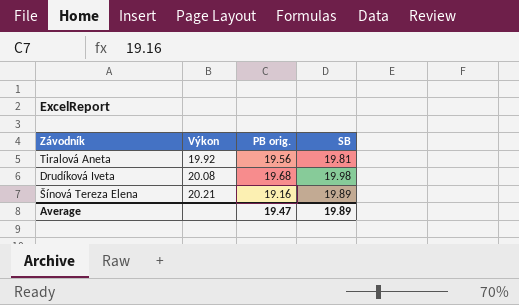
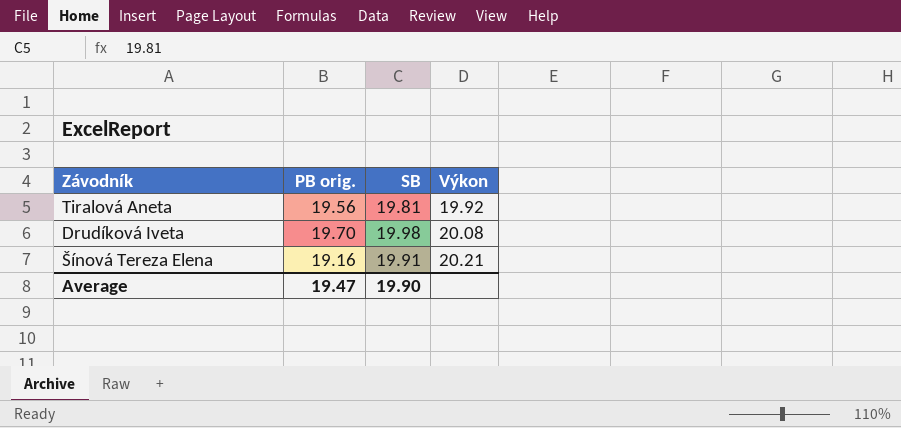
column Výkon | position: 2 -> 4
Drudíková Iveta | PB orig.: 19.68 -> 19.70
Šínová Tereza Elena | SB: 19.89 -> 19.91
Average | SB: 19.89 -> 19.90

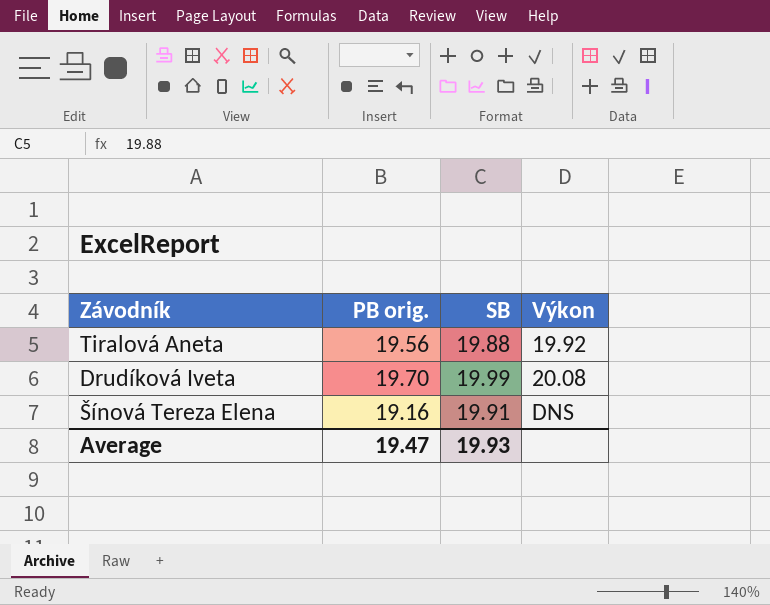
Tiralová Aneta | SB: 19.81 -> 19.88
Drudíková Iveta | SB: 19.98 -> 19.99
Šínová Tereza Elena | Výkon: 20.21 -> DNS
Average | SB: 19.90 -> 19.93

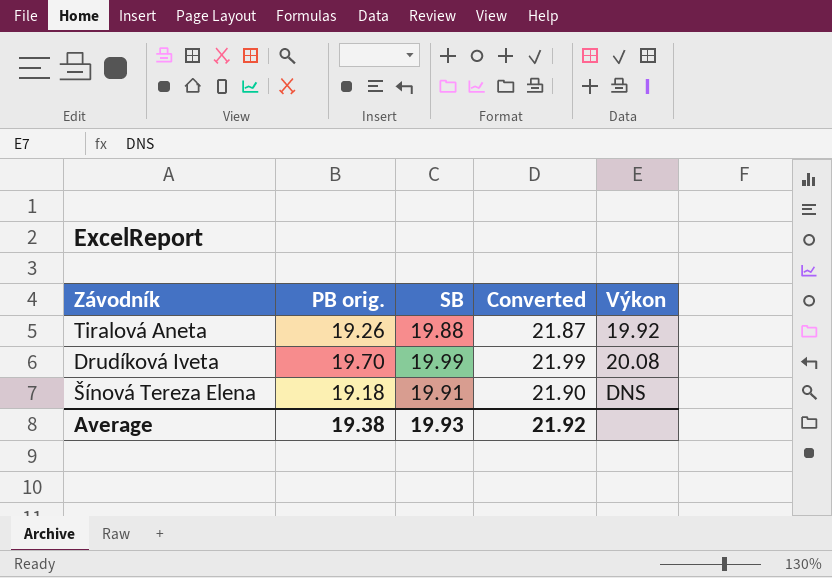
column Converted | formula: none -> [SB] * 1.1
Tiralová Aneta | PB orig.: 19.56 -> 19.26
Šínová Tereza Elena | PB orig.: 19.16 -> 19.18
Average | PB orig.: 19.47 -> 19.38

